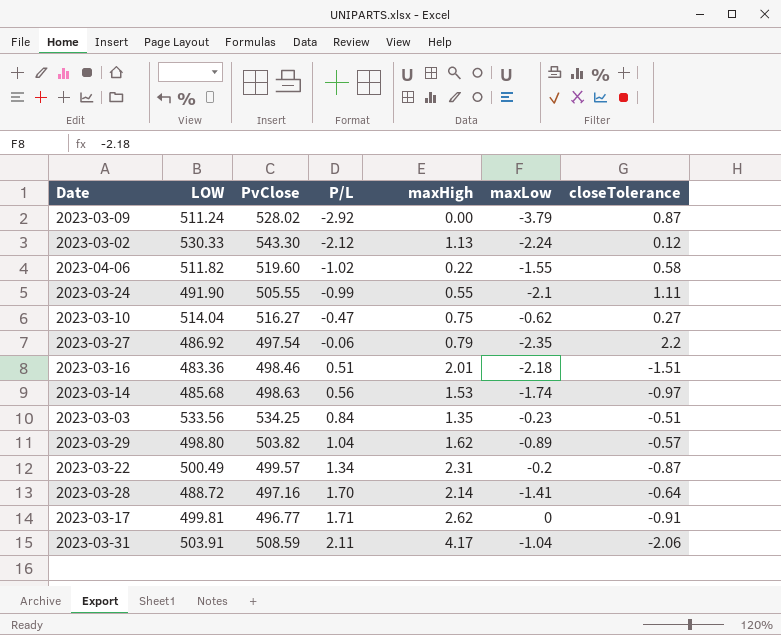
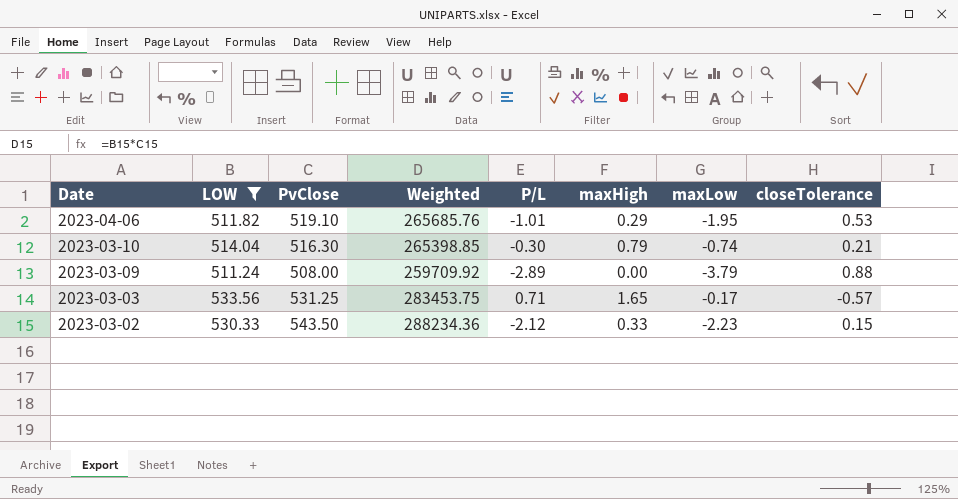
filter: none -> LOW >= 511.24
row order: P/L ascending -> Date descending
column Weighted | formula: none -> [LOW] * [PvClose]
2023-04-06 | PvClose: 519.60 -> 519.10
2023-04-06 | P/L: -1.02 -> -1.01
2023-04-06 | maxHigh: 0.22 -> 0.29
2023-04-06 | maxLow: -1.55 -> -1.95
2023-04-06 | closeTolerance: 0.58 -> 0.53
2023-03-10 | PvClose: 516.27 -> 516.30
2023-03-10 | P/L: -0.47 -> -0.30
2023-03-10 | maxHigh: 0.75 -> 0.79
2023-03-10 | maxLow: -0.62 -> -0.74
2023-03-10 | closeTolerance: 0.27 -> 0.21
2023-03-09 | PvClose: 528.02 -> 508.00
2023-03-09 | P/L: -2.92 -> -2.89
2023-03-09 | closeTolerance: 0.87 -> 0.88
2023-03-03 | PvClose: 534.25 -> 531.25
2023-03-03 | P/L: 0.84 -> 0.71
2023-03-03 | maxHigh: 1.35 -> 1.65
2023-03-03 | maxLow: -0.23 -> -0.17
2023-03-03 | closeTolerance: -0.51 -> -0.57
2023-03-02 | PvClose: 543.30 -> 543.50
2023-03-02 | maxHigh: 1.13 -> 0.33
2023-03-02 | maxLow: -2.24 -> -2.23
2023-03-02 | closeTolerance: 0.12 -> 0.15

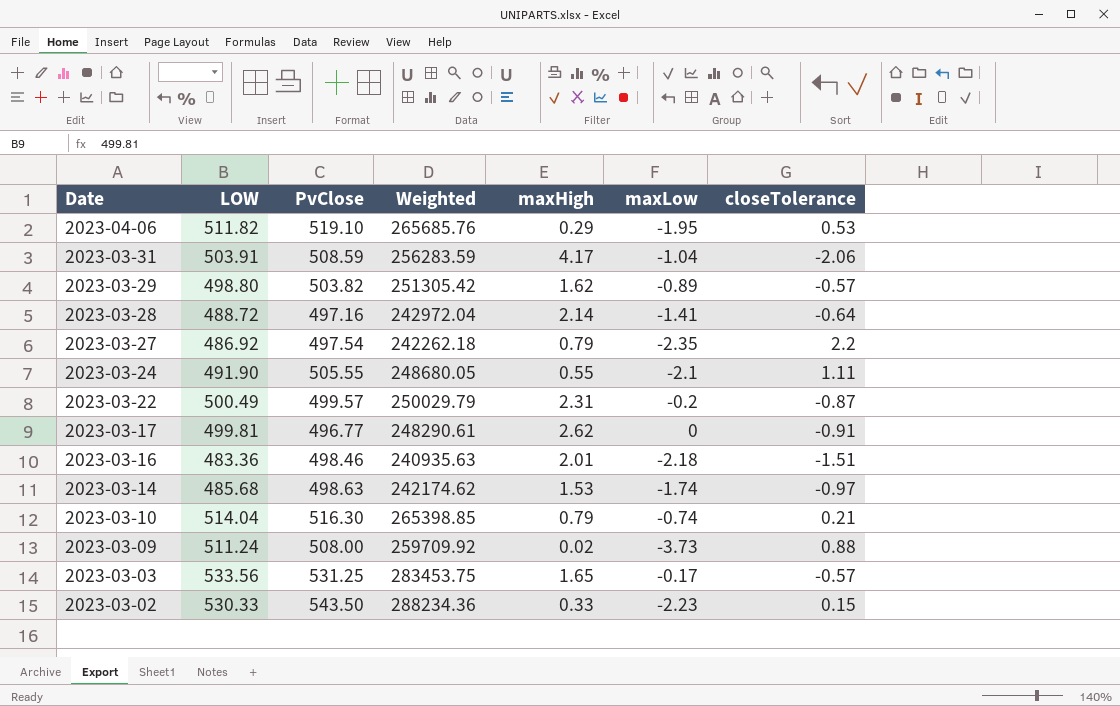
filter: LOW >= 511.24 -> none
column P/L | position: 5 -> none
2023-03-09 | maxHigh: 0.00 -> 0.02
2023-03-09 | maxLow: -3.79 -> -3.73

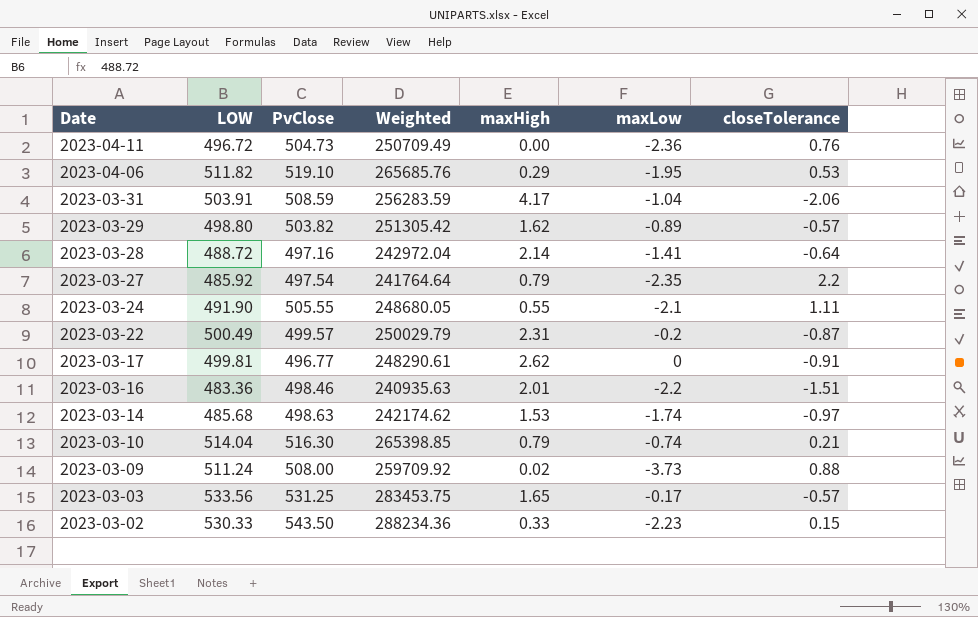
row 2023-04-11: none -> 496.72 | 504.73 | 250709.49 | 0.00 | -2.36 | 0.76
2023-03-27 | LOW: 486.92 -> 485.92
2023-03-27 | Weighted: 242262.18 -> 241764.64
2023-03-16 | maxLow: -2.18 -> -2.2

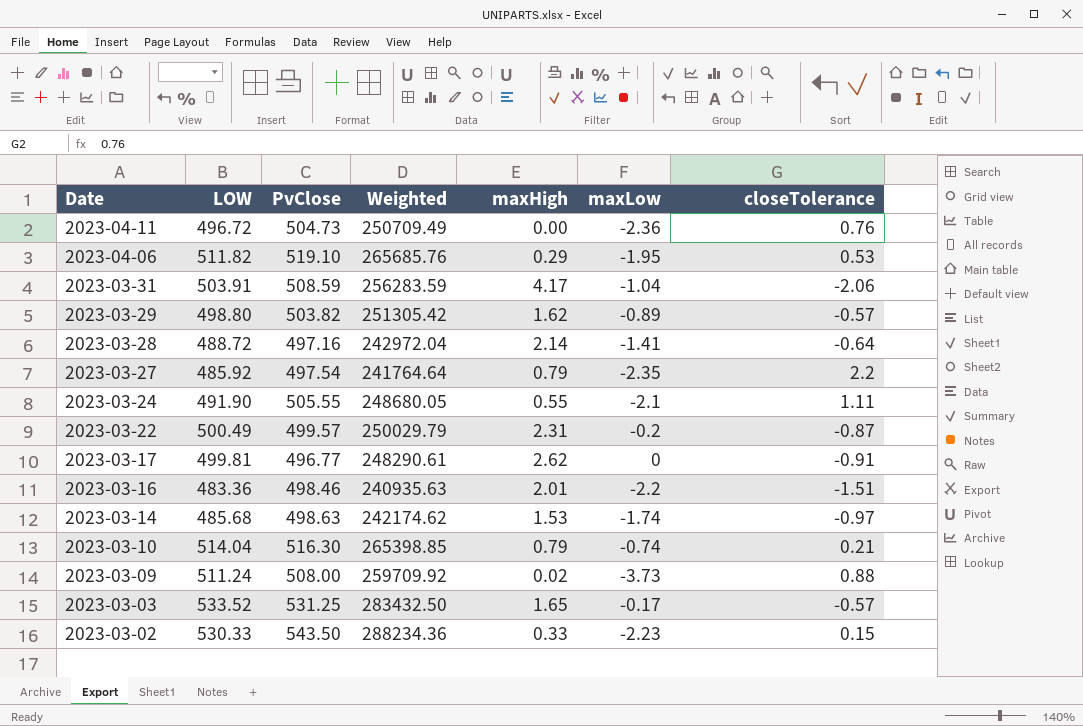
2023-03-03 | LOW: 533.56 -> 533.52
2023-03-03 | Weighted: 283453.75 -> 283432.50

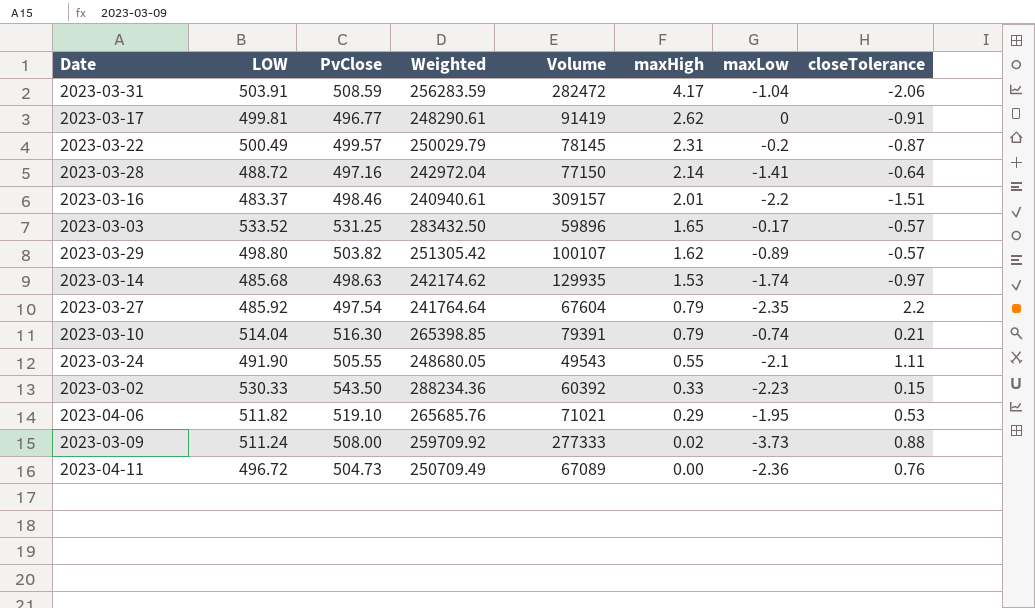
row order: Date descending -> maxHigh descending
column Volume | position: none -> 5
2023-03-16 | LOW: 483.36 -> 483.37
2023-03-16 | Weighted: 240935.63 -> 240940.61

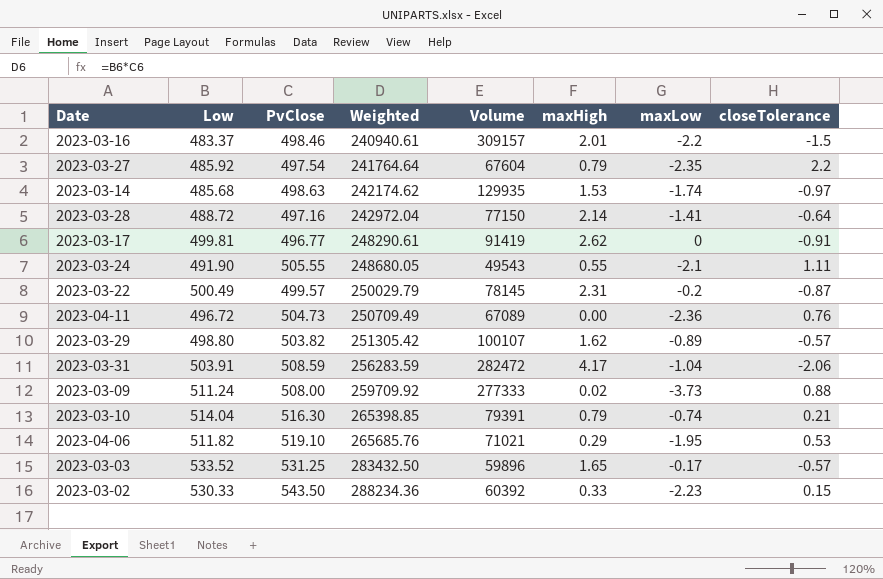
row order: maxHigh descending -> Weighted ascending
column name: LOW -> Low
2023-03-16 | closeTolerance: -1.51 -> -1.5

